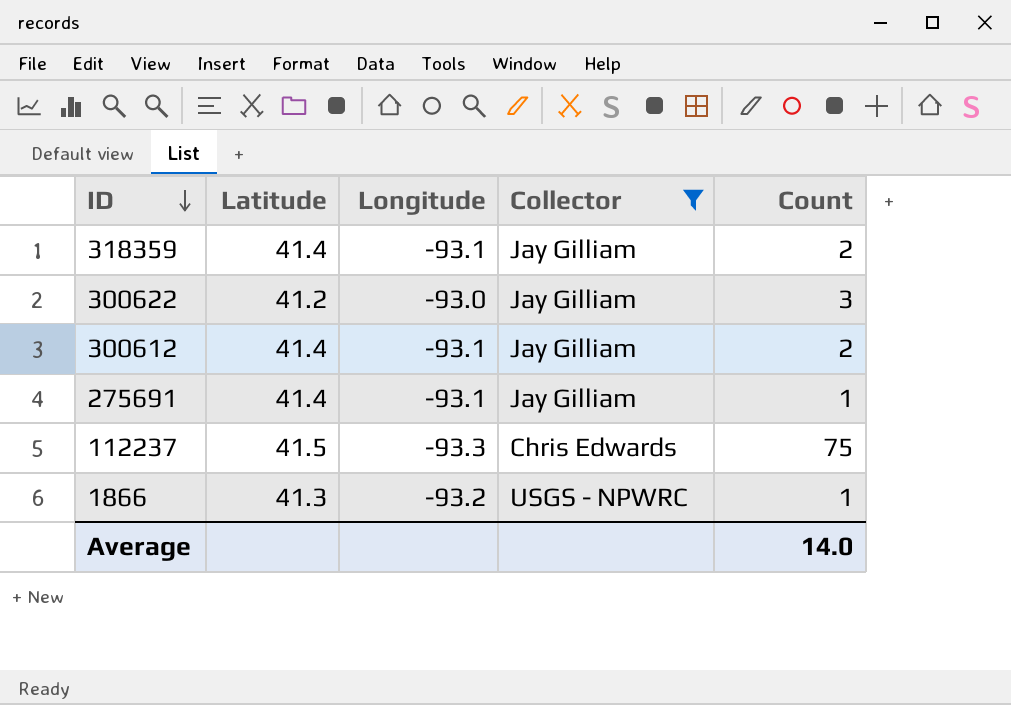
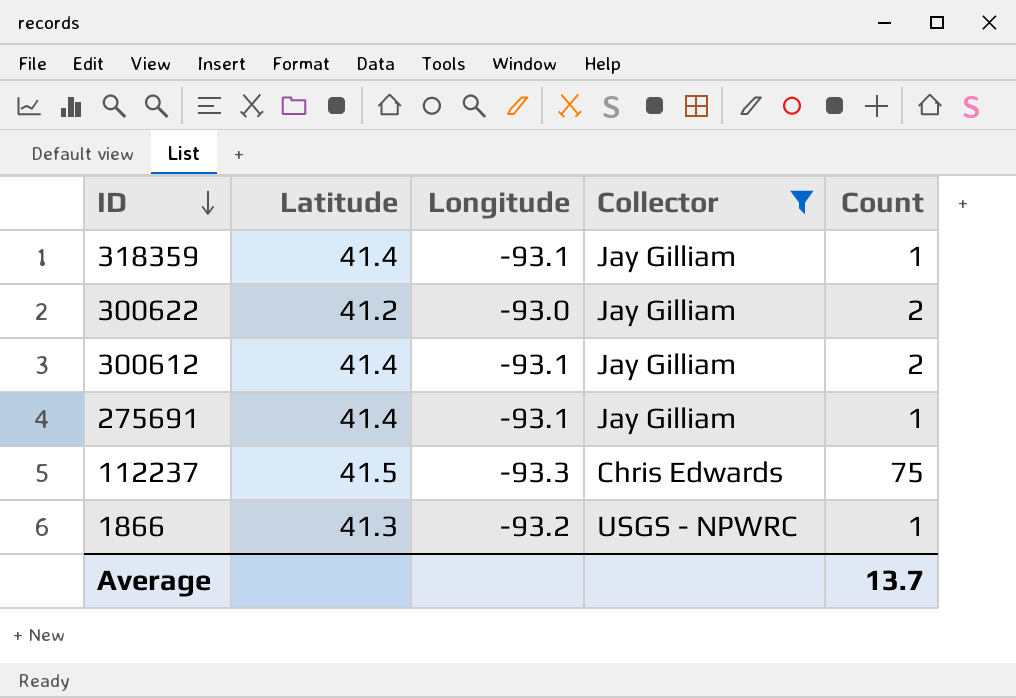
318359 | Count: 2 -> 1
300622 | Count: 3 -> 2
Average | Count: 14.0 -> 13.7

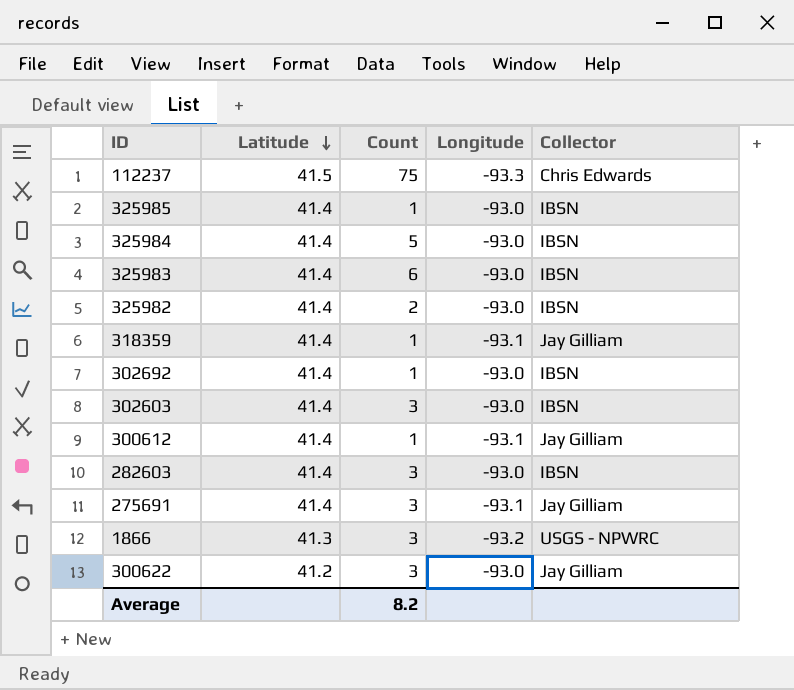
filter: Collector != IBSN -> none
row order: ID descending -> Latitude descending
column Count | position: 5 -> 3
300612 | Count: 2 -> 1
275691 | Count: 1 -> 3
1866 | Count: 1 -> 3
300622 | Count: 2 -> 3
Average | Count: 13.7 -> 8.2

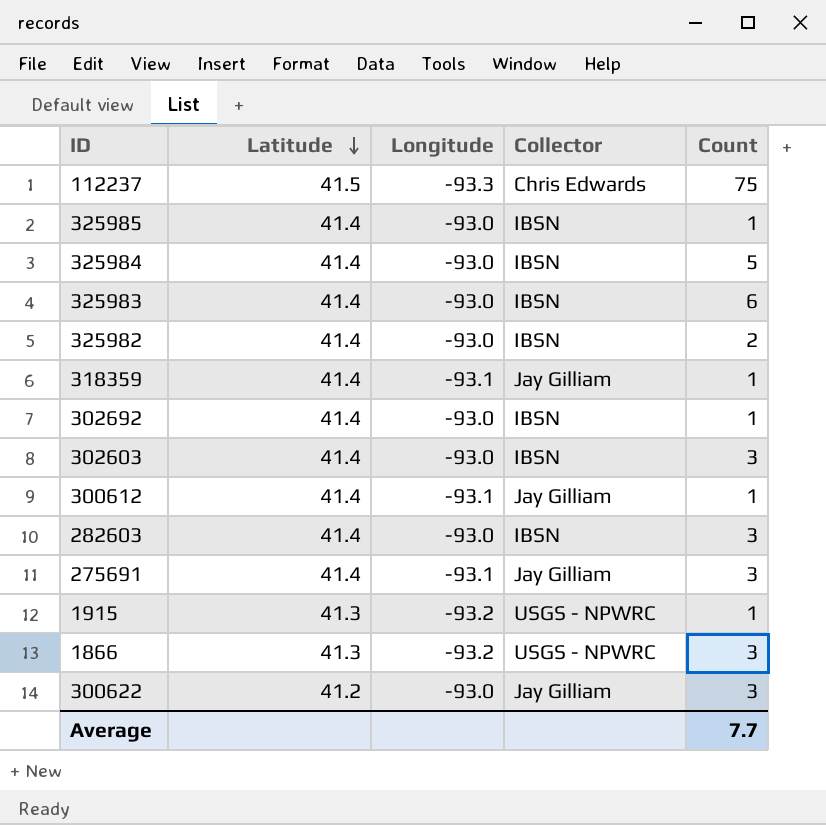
column Count | position: 3 -> 5
row 1915: none -> 41.3 | -93.2 | USGS - NPWRC | 1
Average | Count: 8.2 -> 7.7

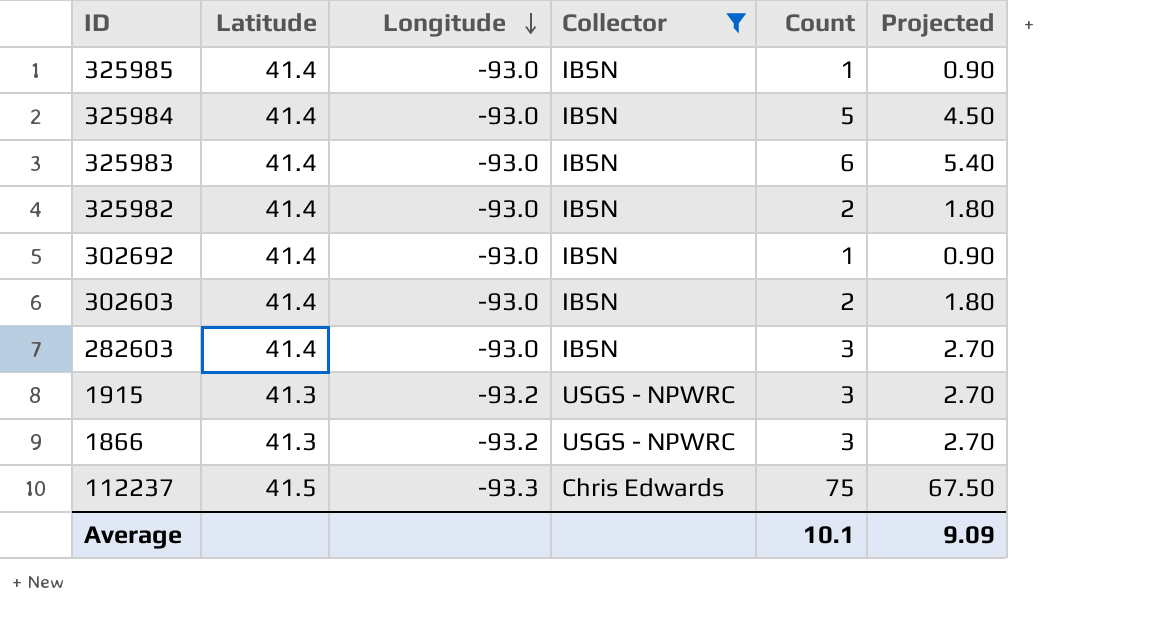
filter: none -> Collector != Jay Gilliam
row order: Latitude descending -> Longitude descending
column Projected | formula: none -> [Count] * 0.9
302603 | Count: 3 -> 2
1915 | Count: 1 -> 3
Average | Count: 7.7 -> 10.1

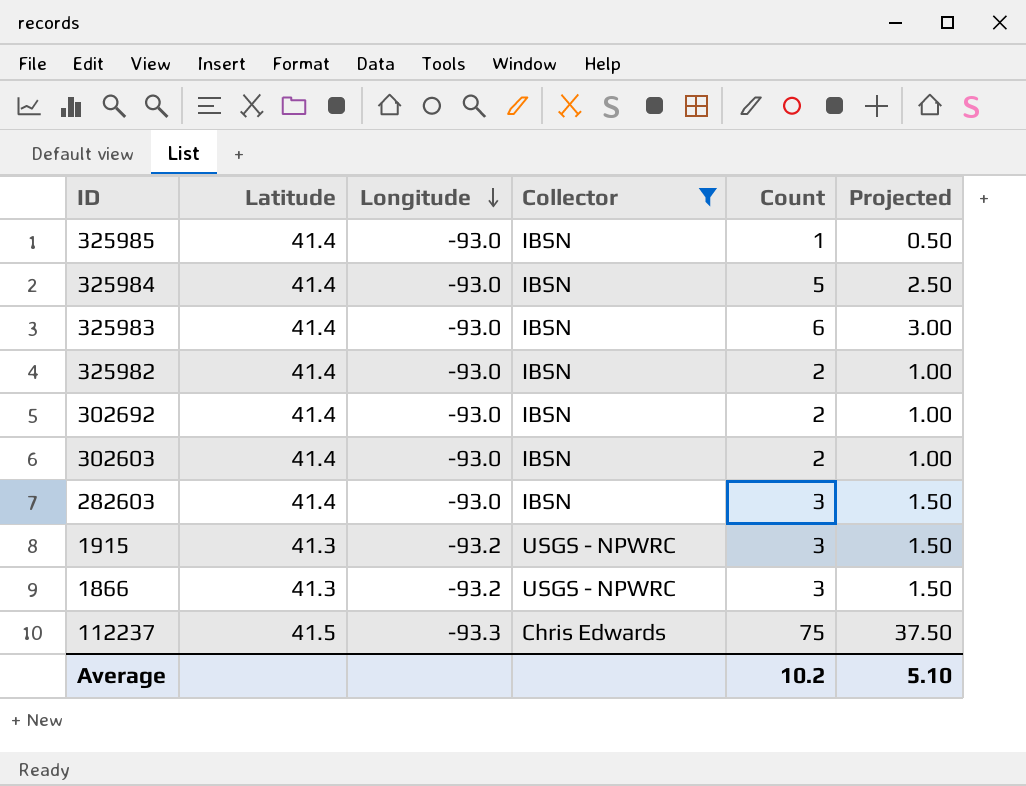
column Projected | formula: [Count] * 0.9 -> [Count] * 0.5
302692 | Count: 1 -> 2
Average | Count: 10.1 -> 10.2
Average | Projected: 9.09 -> 5.10

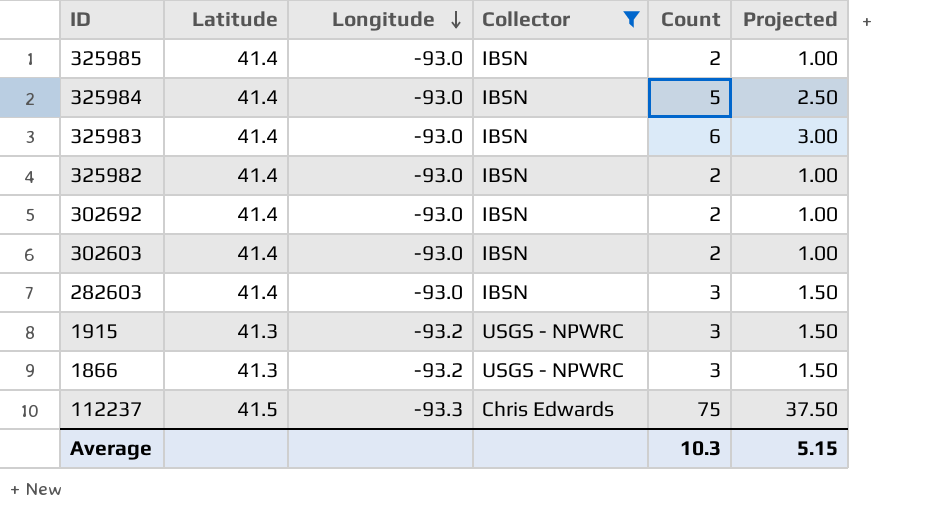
325985 | Count: 1 -> 2
325985 | Projected: 0.50 -> 1.00
Average | Count: 10.2 -> 10.3
Average | Projected: 5.10 -> 5.15

